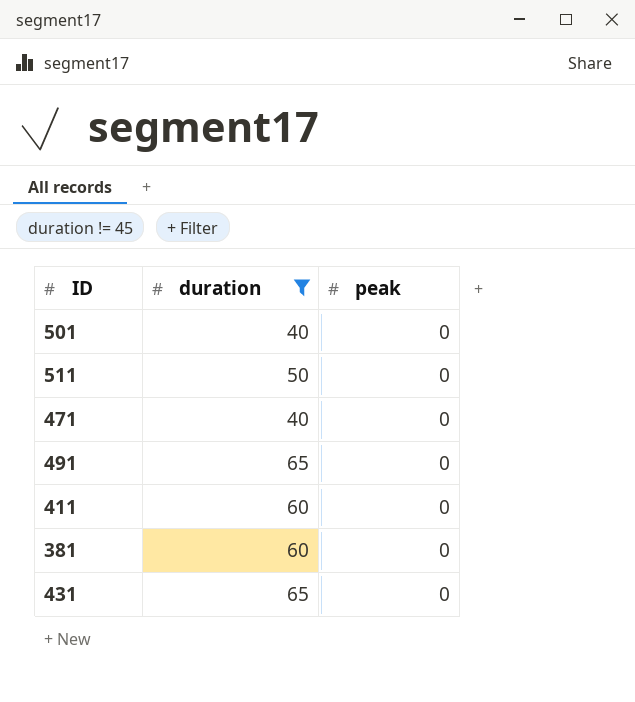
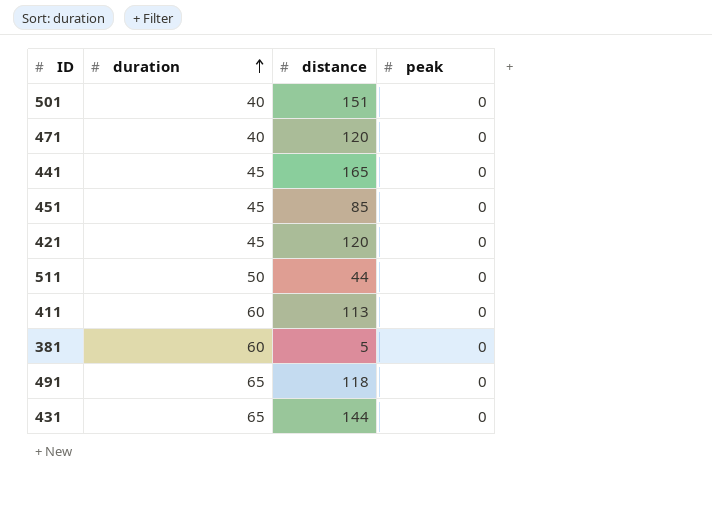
filter: duration != 45 -> none
row order: none -> duration ascending
column distance | position: none -> 3

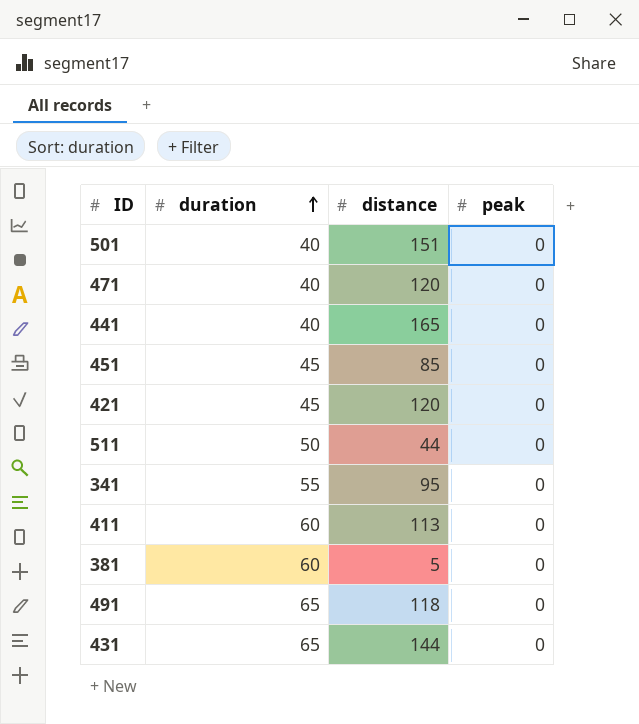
441 | duration: 45 -> 40
row 341: none -> 55 | 95 | 0

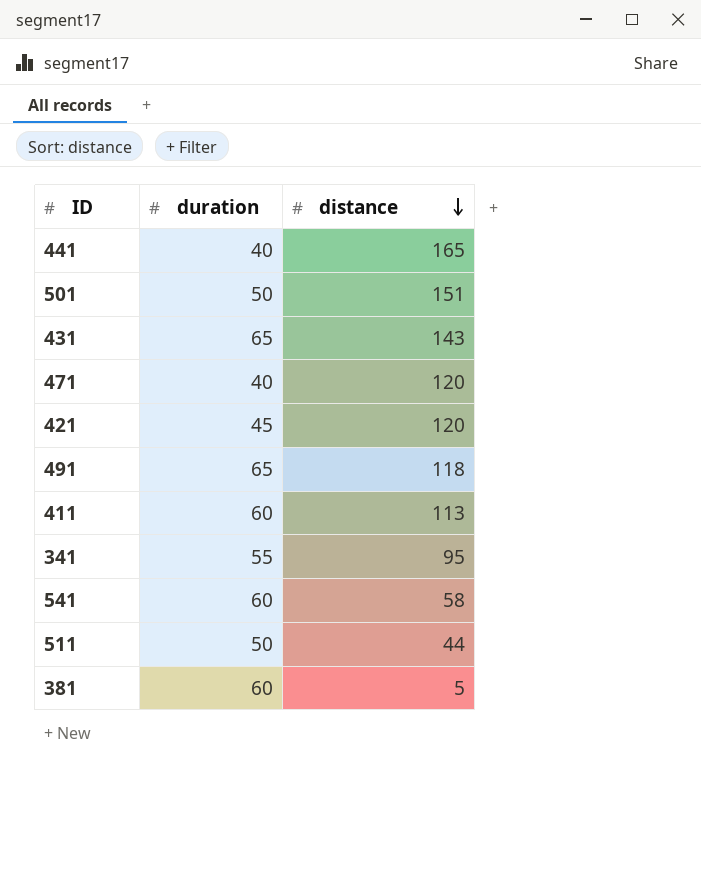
row order: duration ascending -> distance descending
column peak | position: 4 -> none
row 451: 45 | 85 | 0 -> none
501 | duration: 40 -> 50
431 | distance: 144 -> 143
row 541: none -> 60 | 58

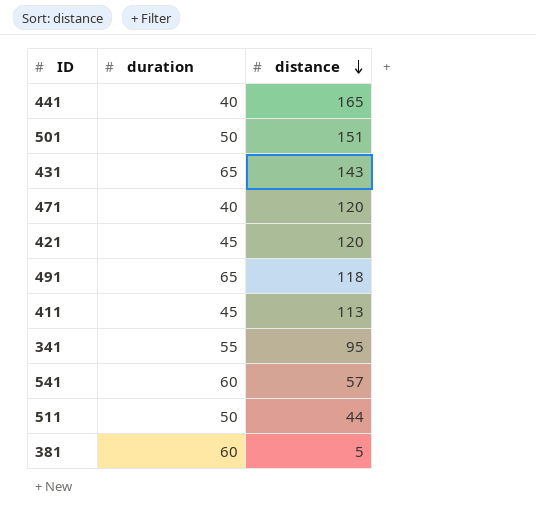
411 | duration: 60 -> 45
541 | distance: 58 -> 57

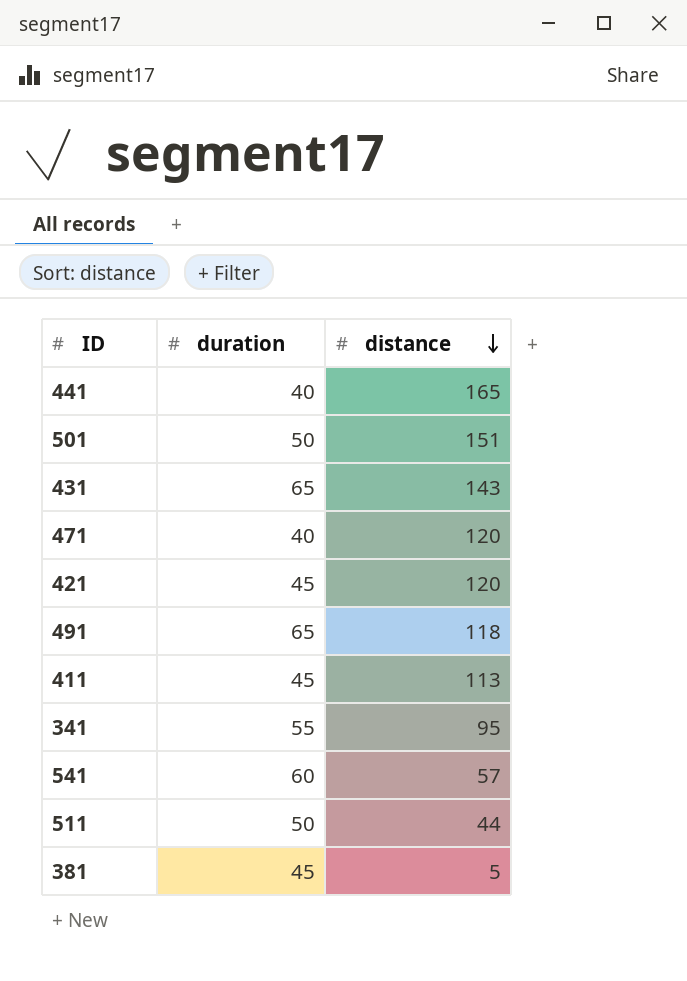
381 | duration: 60 -> 45

